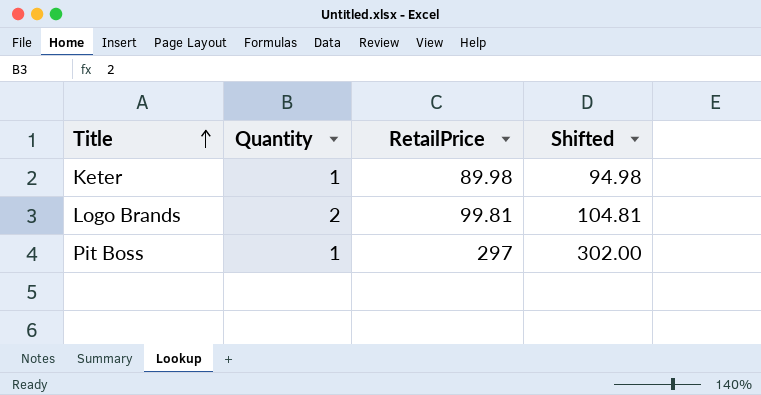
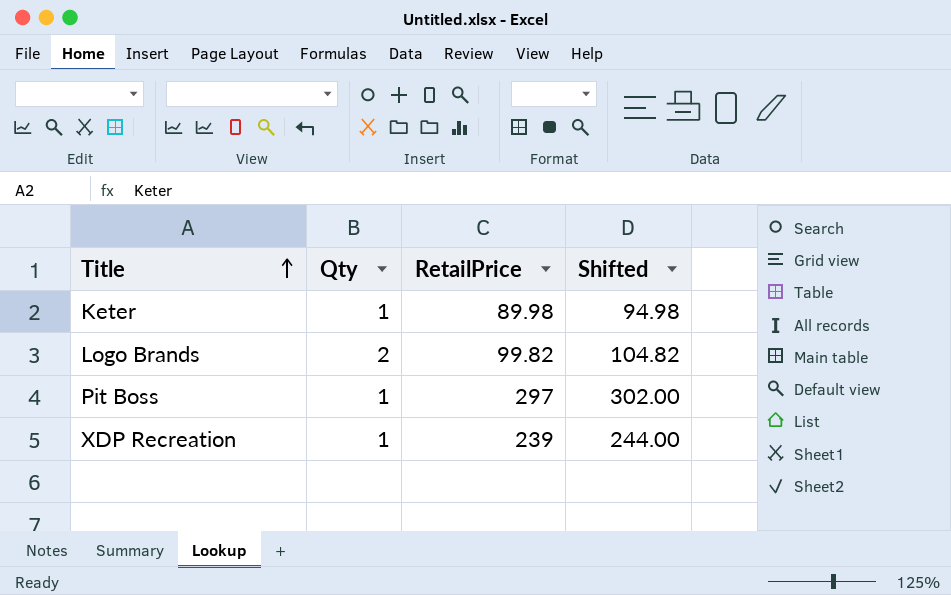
column name: Quantity -> Qty
Logo Brands | RetailPrice: 99.81 -> 99.82
Logo Brands | Shifted: 104.81 -> 104.82
row XDP Recreation: none -> 1 | 239 | 244.00

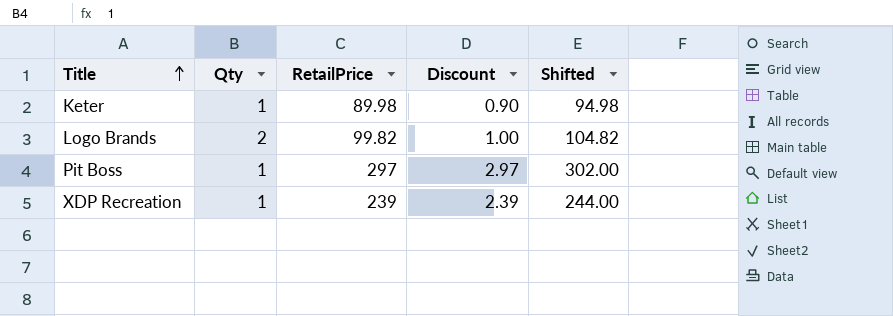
column Discount | formula: none -> [RetailPrice] * 0.01

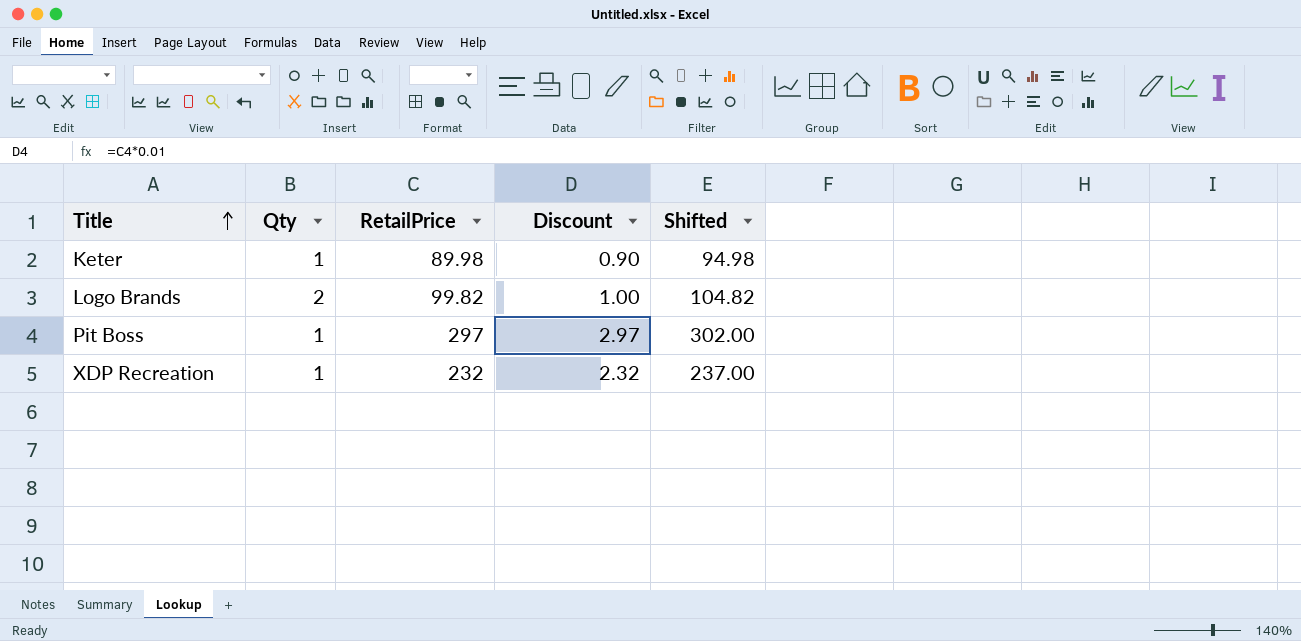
XDP Recreation | RetailPrice: 239 -> 232
XDP Recreation | Discount: 2.39 -> 2.32
XDP Recreation | Shifted: 244.00 -> 237.00

